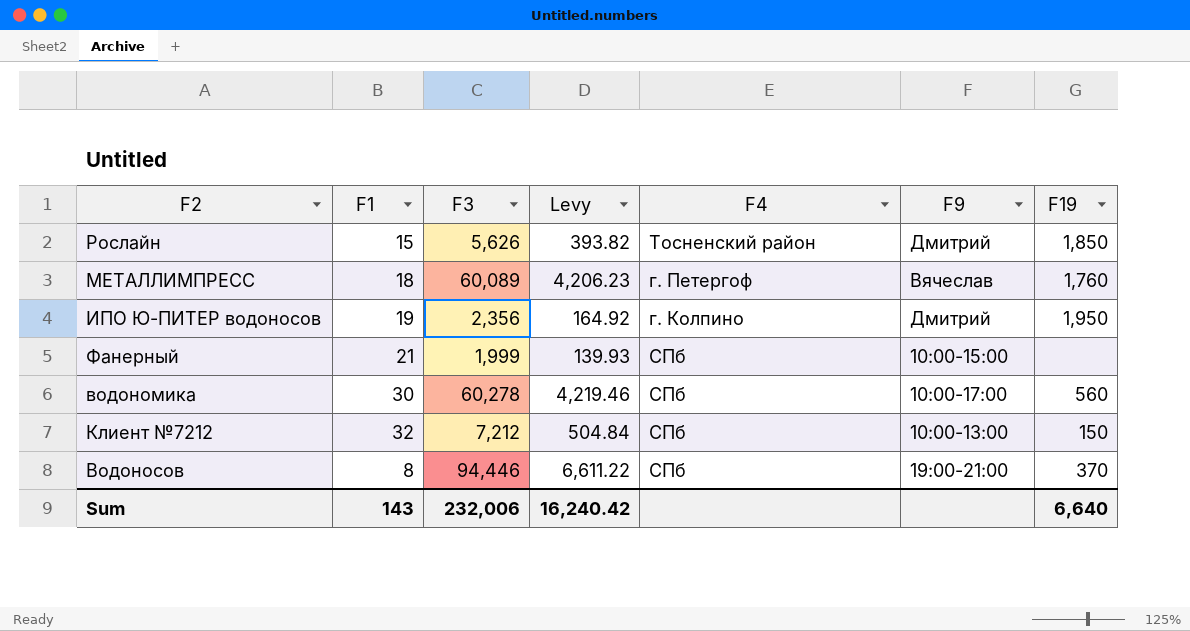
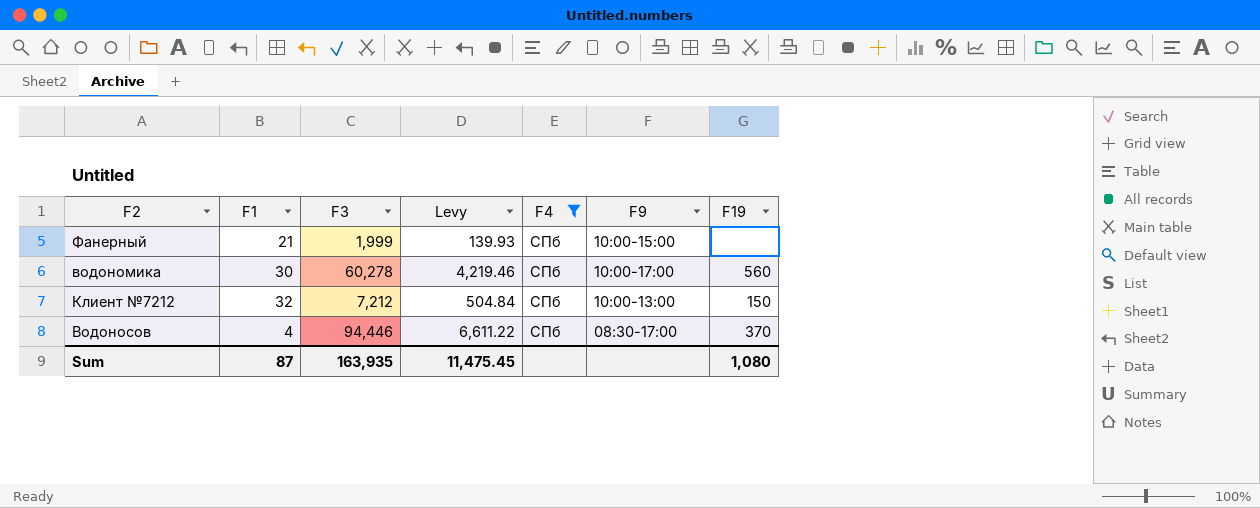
filter: none -> F4 = СПб
Водоносов | F1: 8 -> 4
Водоносов | F9: 19:00-21:00 -> 08:30-17:00
Sum | F1: 143 -> 87
Sum | F3: 232,006 -> 163,935
Sum | Levy: 16,240.42 -> 11,475.45
Sum | F19: 6,640 -> 1,080

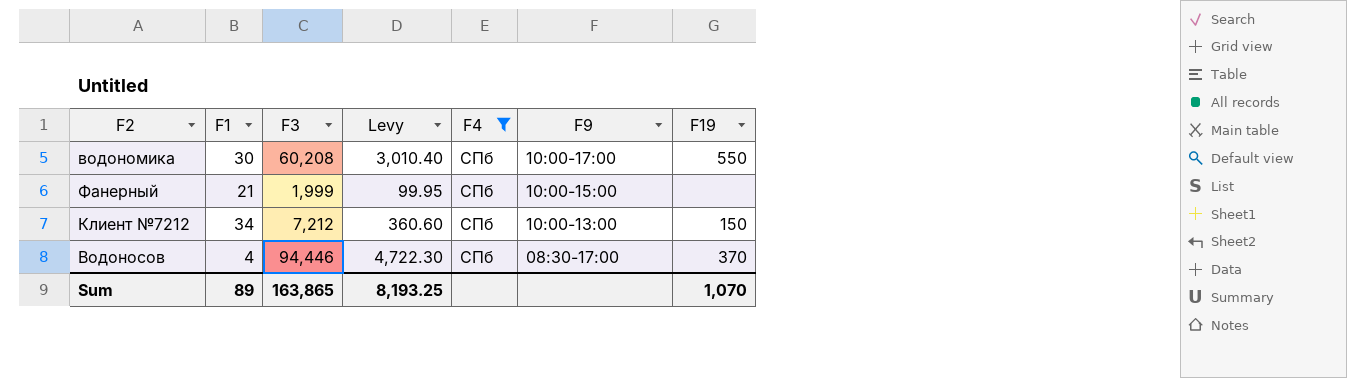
row order: none -> F9 descending
column Levy | formula: [F3] * 0.07 -> [F3] * 0.05
водономика | F3: 60,278 -> 60,208
водономика | F19: 560 -> 550
Клиент №7212 | F1: 32 -> 34
Sum | F1: 87 -> 89
Sum | F3: 163,935 -> 163,865
Sum | Levy: 11,475.45 -> 8,193.25
Sum | F19: 1,080 -> 1,070

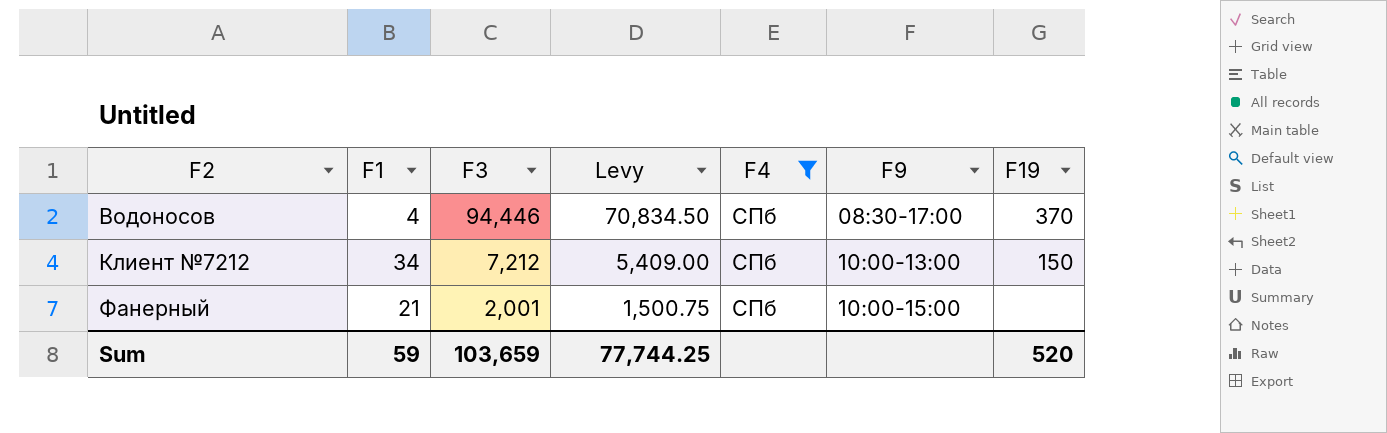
row order: F9 descending -> F2 ascending
column Levy | formula: [F3] * 0.05 -> [F3] * 0.75
row водономика: 30 | 60,208 | 3,010.40 | СПб | 10:00-17:00 | 550 -> none
Фанерный | F3: 1,999 -> 2,001
Sum | F1: 89 -> 59
Sum | F3: 163,865 -> 103,659
Sum | Levy: 8,193.25 -> 77,744.25
Sum | F19: 1,070 -> 520

